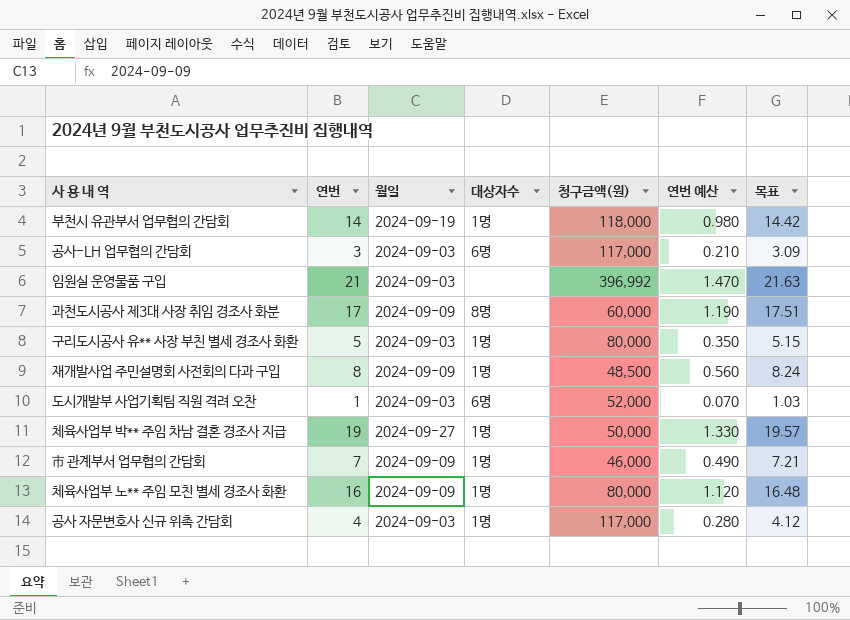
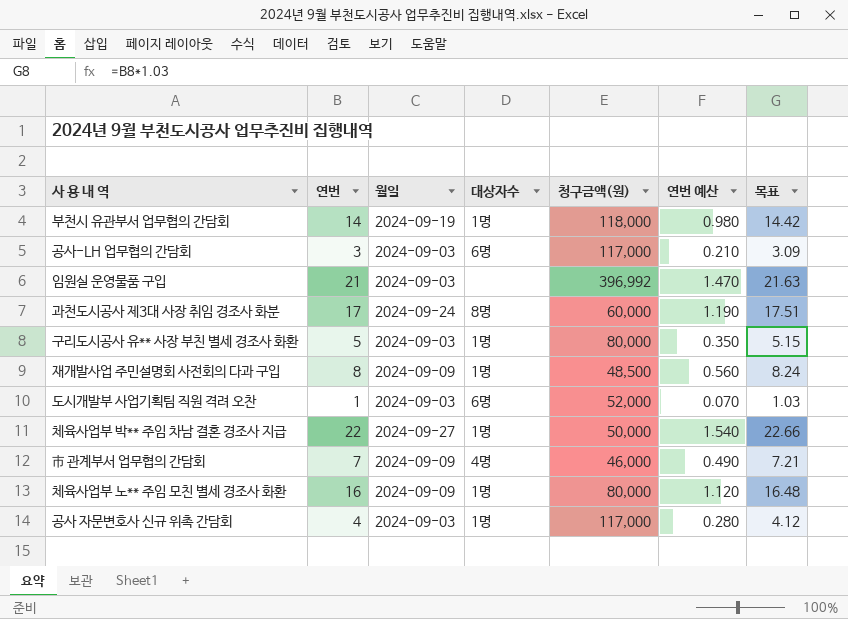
과천도시공사 제3대 사장 취임 경조사 화분 | 월일: 2024-09-09 -> 2024-09-24
체육사업부 박** 주임 차남 결혼 경조사 지급 | 연번: 19 -> 22
체육사업부 박** 주임 차남 결혼 경조사 지급 | 연번 예산: 1.330 -> 1.540
체육사업부 박** 주임 차남 결혼 경조사 지급 | 목표: 19.57 -> 22.66
市 관계부서 업무협의 간담회 | 대상자수: 1명 -> 4명

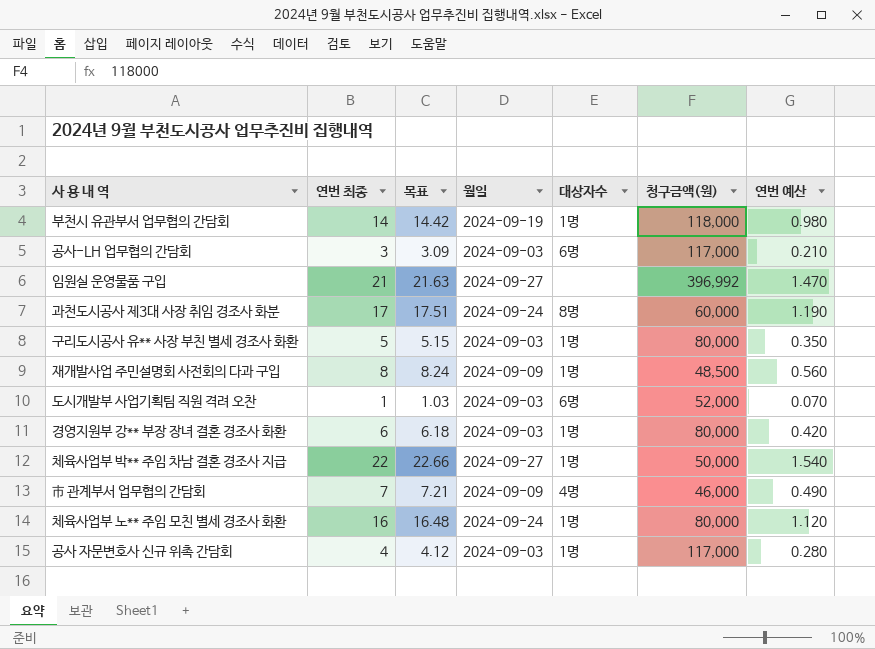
column name: 연번 -> 연번 최종
column 목표 | position: 7 -> 3
임원실 운영물품 구입 | 월일: 2024-09-03 -> 2024-09-27
row 경영지원부 강** 부장 장녀 결혼 경조사 화환: none -> 6 | 6.18 | 2024-09-03 | 1명 | 80,000 | 0.420
체육사업부 노** 주임 모친 별세 경조사 화환 | 월일: 2024-09-09 -> 2024-09-24

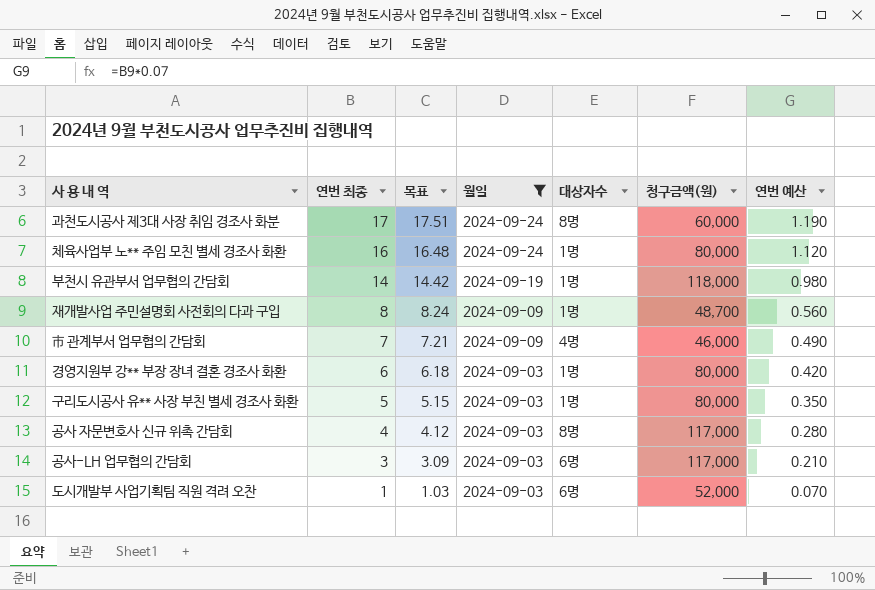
filter: none -> 월일 != 2024-09-27
row order: none -> 연번 최종 descending
재개발사업 주민설명회 사전회의 다과 구입 | 청구금액(원): 48,500 -> 48,700
공사 자문변호사 신규 위촉 간담회 | 대상자수: 1명 -> 8명

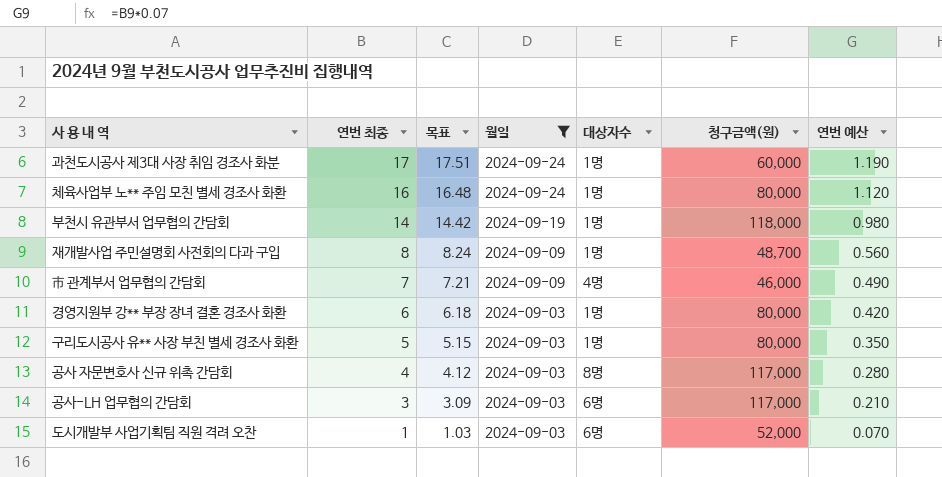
과천도시공사 제3대 사장 취임 경조사 화분 | 대상자수: 8명 -> 1명

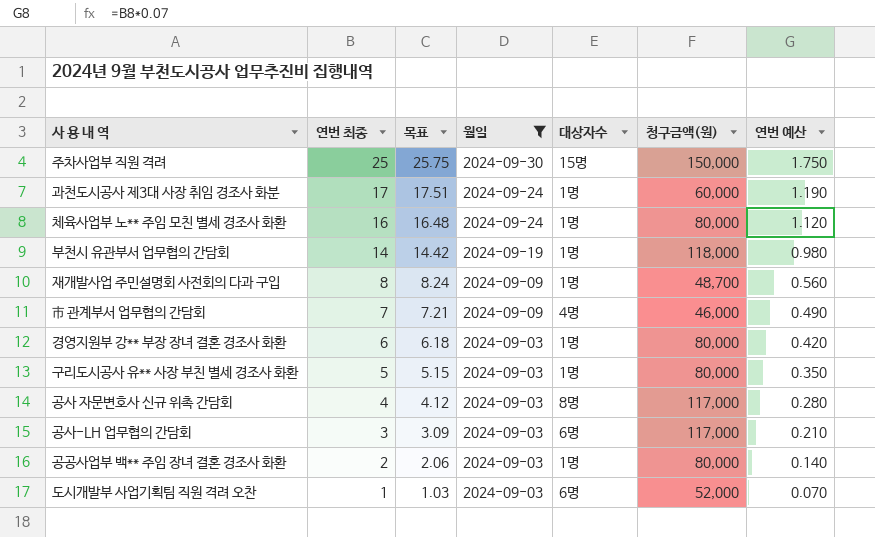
row 주차사업부 직원 격려: none -> 25 | 25.75 | 2024-09-30 | 15명 | 150,000 | 1.750
row 공공사업부 백** 주임 장녀 결혼 경조사 화환: none -> 2 | 2.06 | 2024-09-03 | 1명 | 80,000 | 0.140

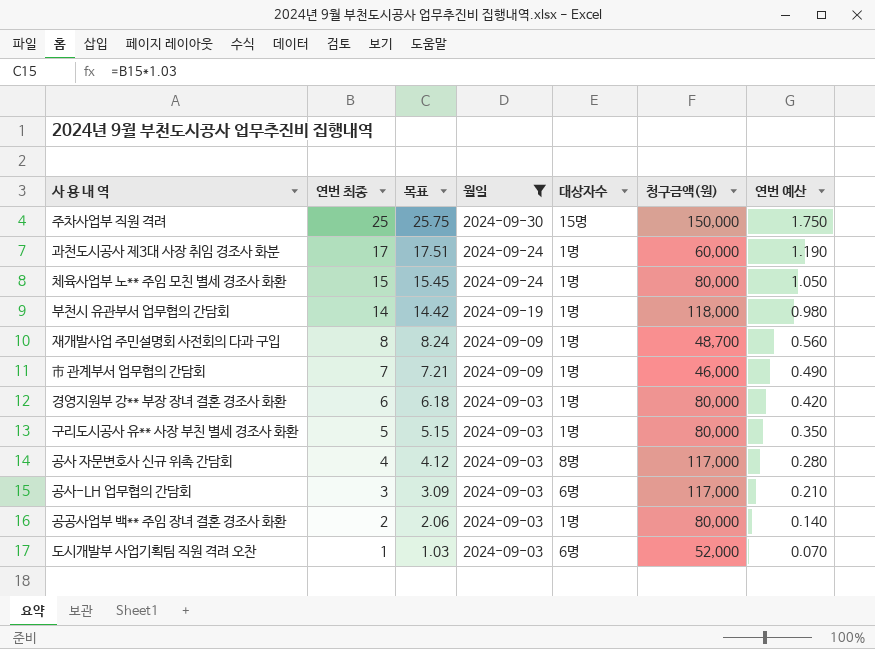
체육사업부 노** 주임 모친 별세 경조사 화환 | 연번 최종: 16 -> 15
체육사업부 노** 주임 모친 별세 경조사 화환 | 목표: 16.48 -> 15.45
체육사업부 노** 주임 모친 별세 경조사 화환 | 연번 예산: 1.120 -> 1.050
市 관계부서 업무협의 간담회 | 대상자수: 4명 -> 1명

